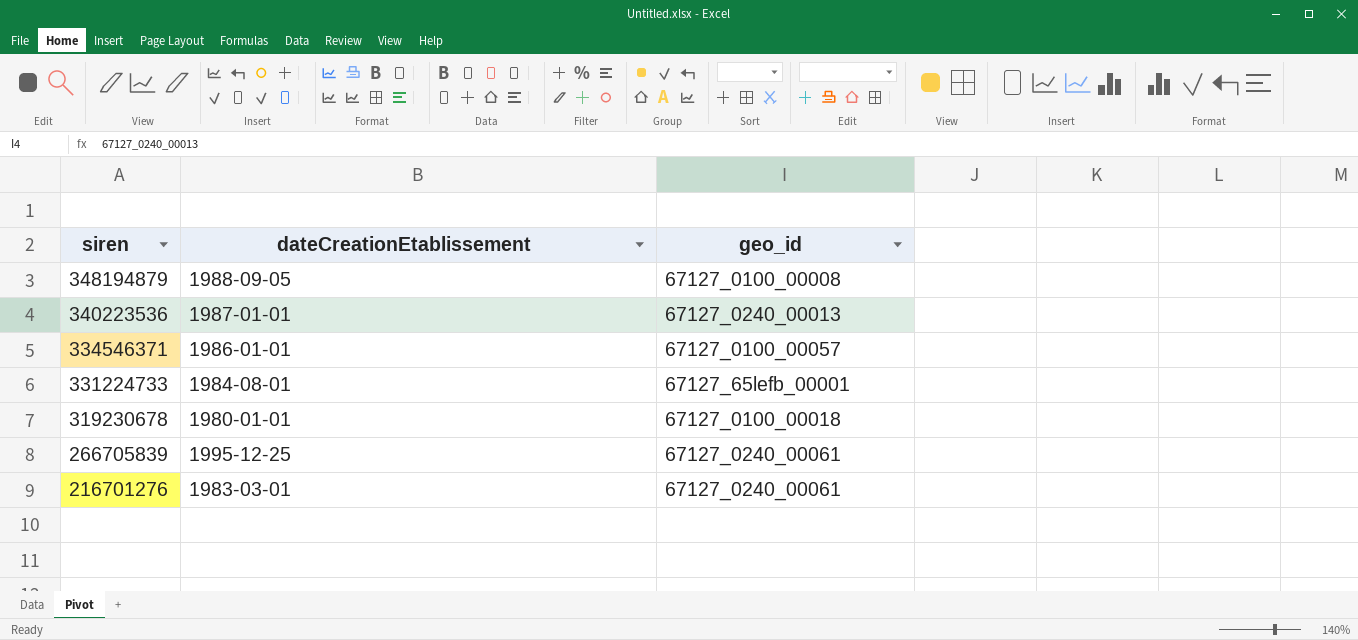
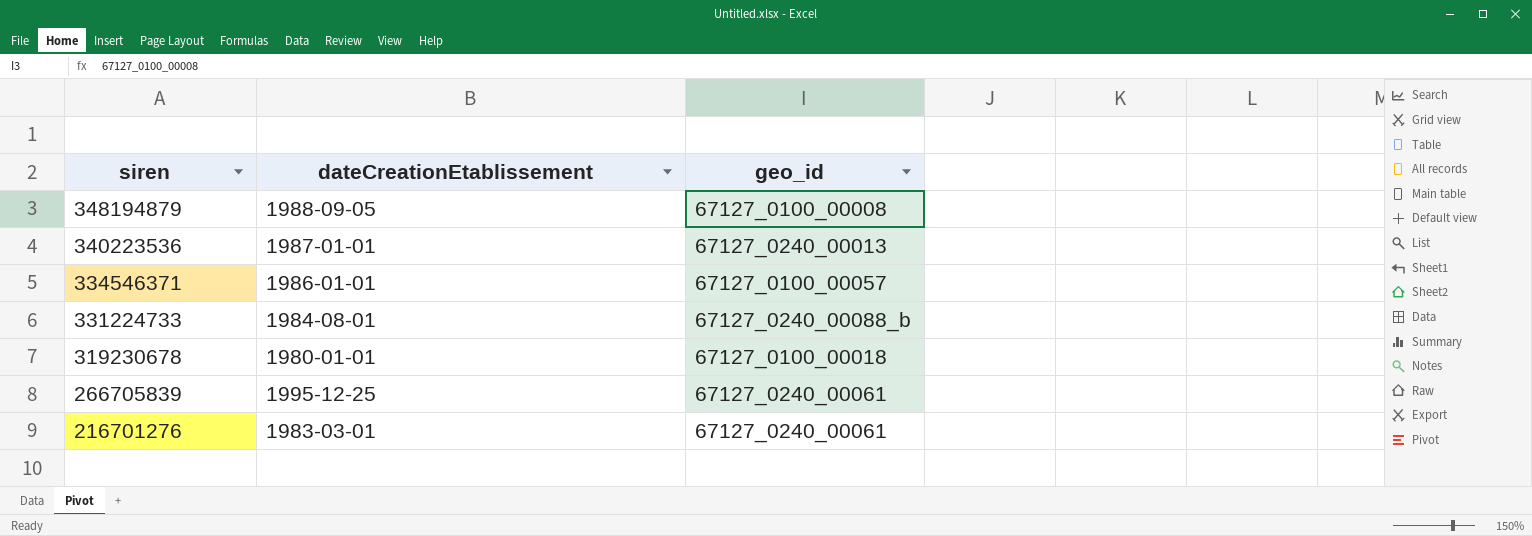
331224733 | geo_id: 67127_65lefb_00001 -> 67127_0240_00088_b

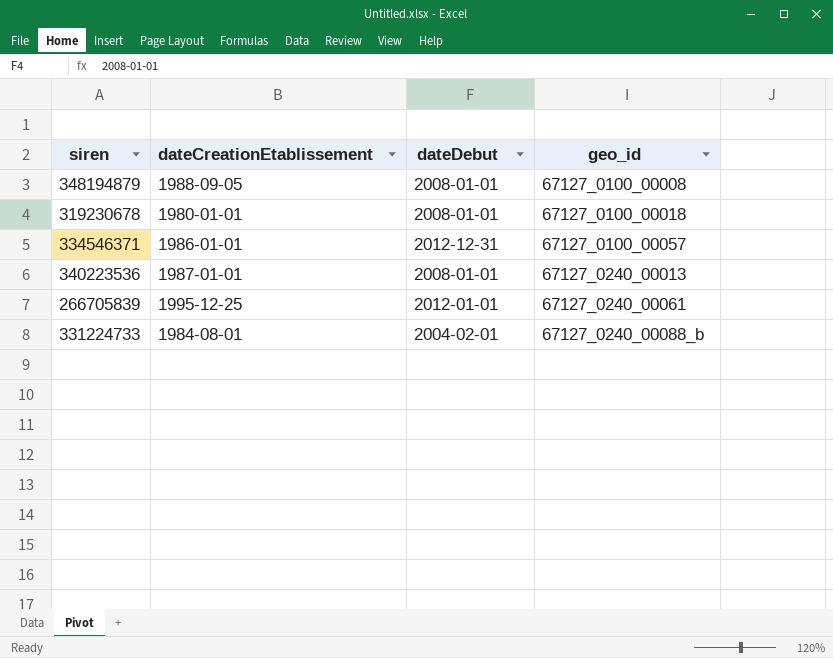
row order: siren descending -> geo_id ascending
column dateDebut | position: none -> 3
row 216701276: 1983-03-01 | 67127_0240_00061 -> none

